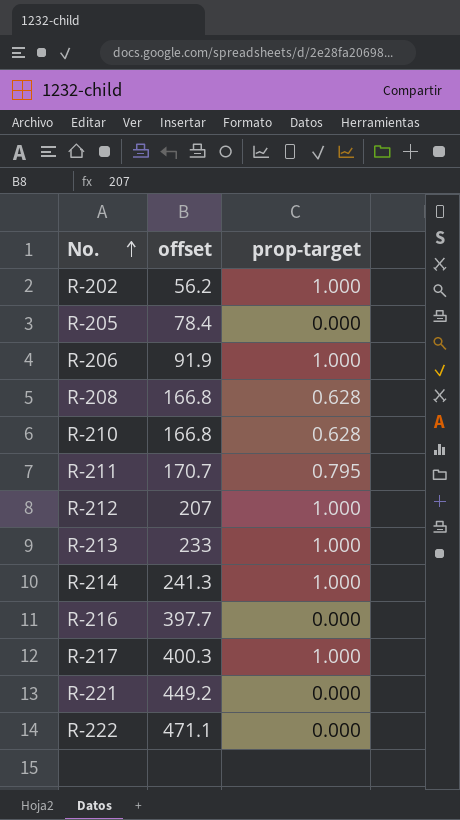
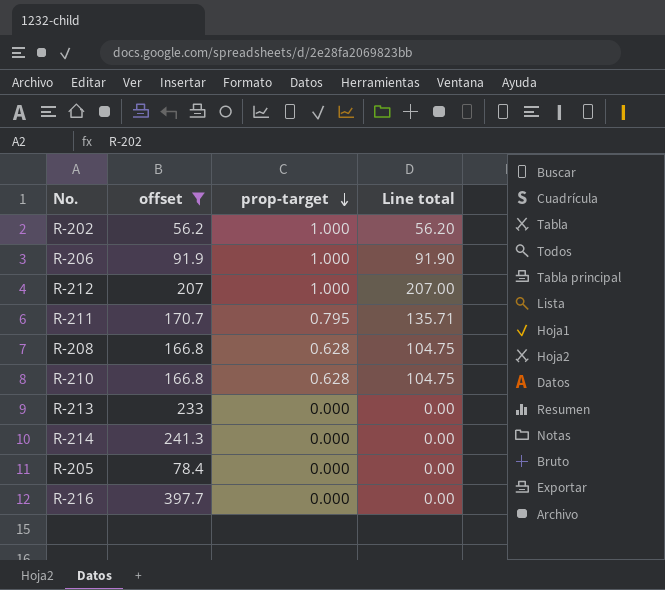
filter: none -> offset <= 397.7
row order: No. ascending -> prop-target descending
column Line total | formula: none -> [offset] * [prop-target]
R-213 | prop-target: 1.000 -> 0.000
R-214 | prop-target: 1.000 -> 0.000

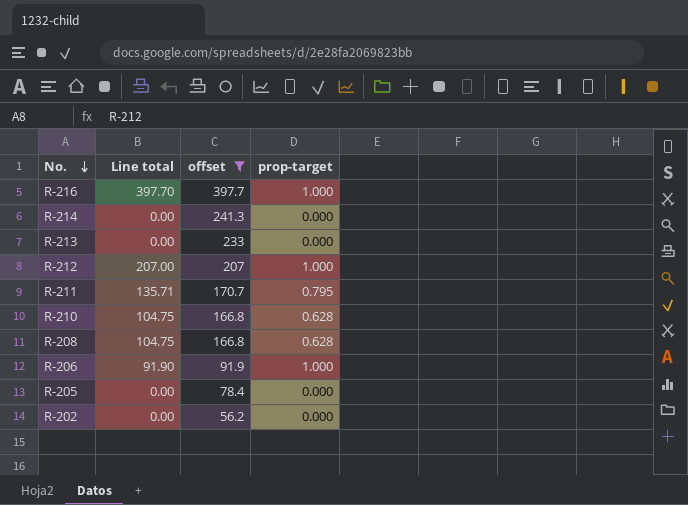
row order: prop-target descending -> No. descending
column Line total | position: 4 -> 2
R-216 | Line total: 0.00 -> 397.70
R-216 | prop-target: 0.000 -> 1.000
R-202 | Line total: 56.20 -> 0.00
R-202 | prop-target: 1.000 -> 0.000

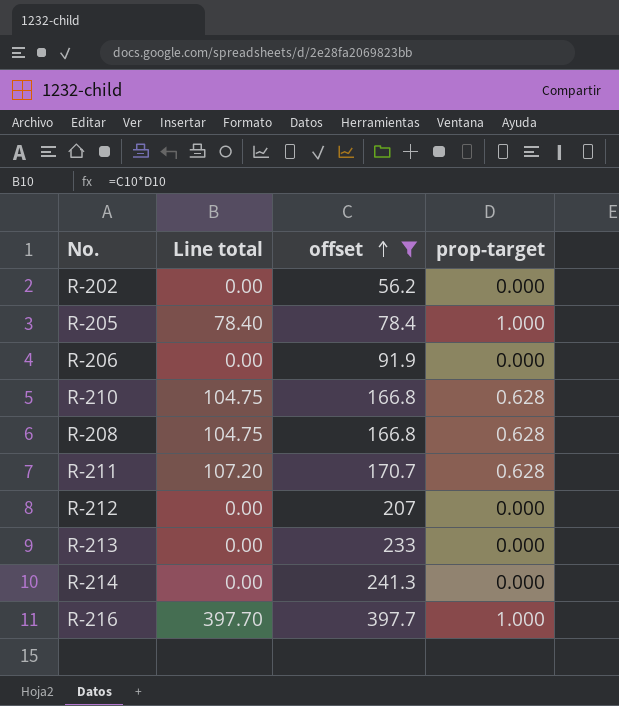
row order: No. descending -> offset ascending
R-205 | Line total: 0.00 -> 78.40
R-205 | prop-target: 0.000 -> 1.000
R-206 | Line total: 91.90 -> 0.00
R-206 | prop-target: 1.000 -> 0.000
R-211 | Line total: 135.71 -> 107.20
R-211 | prop-target: 0.795 -> 0.628
R-212 | Line total: 207.00 -> 0.00
R-212 | prop-target: 1.000 -> 0.000

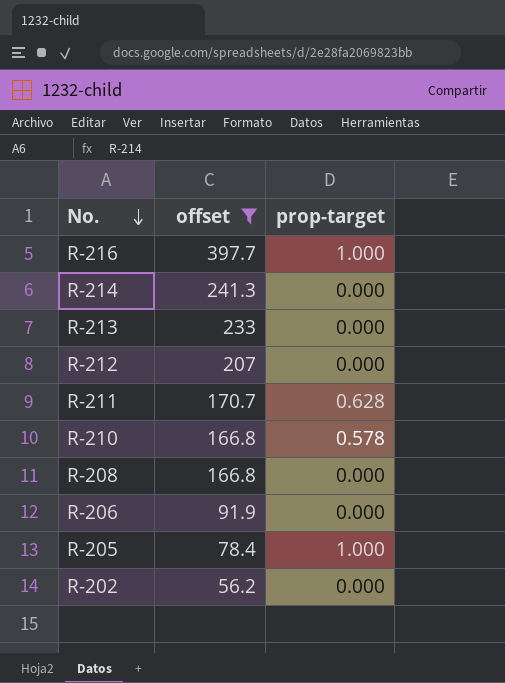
row order: offset ascending -> No. descending
column Line total | formula: [offset] * [prop-target] -> none
R-210 | prop-target: 0.628 -> 0.578
R-208 | prop-target: 0.628 -> 0.000

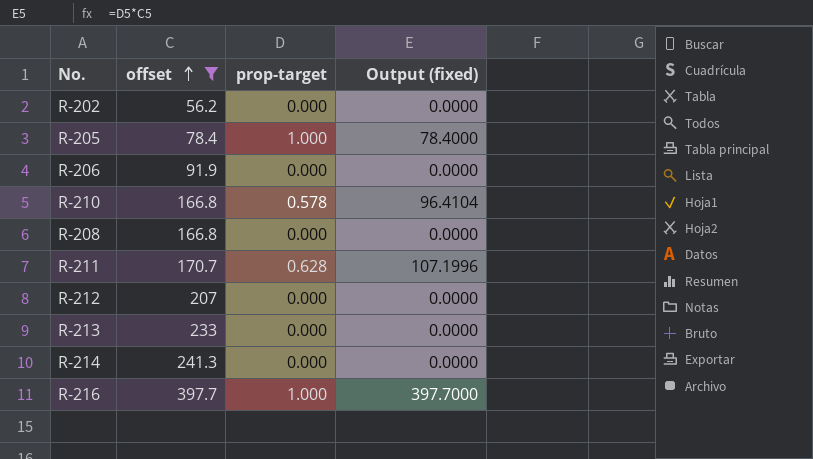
row order: No. descending -> offset ascending
column Output (fixed) | formula: none -> [offset] * [prop-target]

